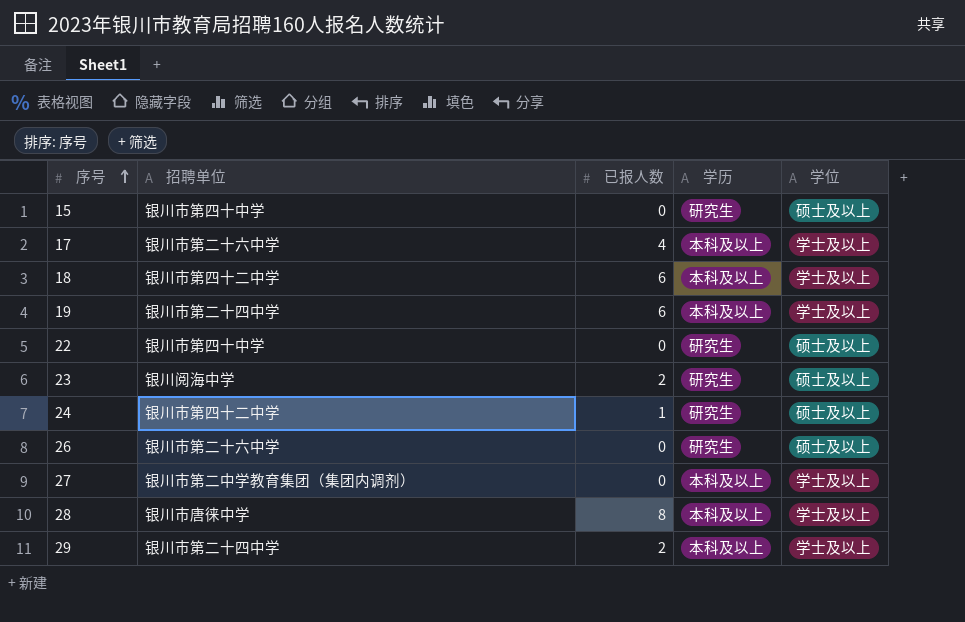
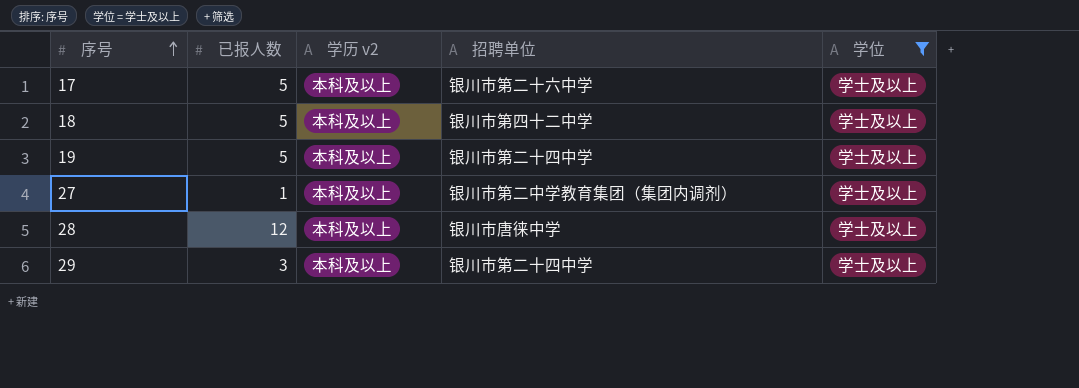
filter: none -> 学位 = 学士及以上
column name: 学历 -> 学历 v2
column 招聘单位 | position: 2 -> 4
17 | 已报人数: 4 -> 5
18 | 已报人数: 6 -> 5
19 | 已报人数: 6 -> 5
27 | 已报人数: 0 -> 1
28 | 已报人数: 8 -> 12
29 | 已报人数: 2 -> 3

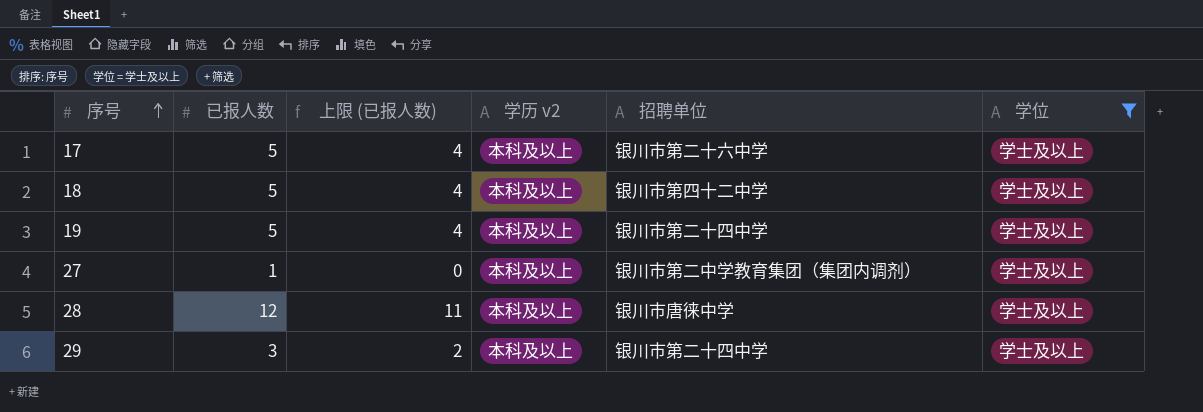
column 上限 (已报人数) | formula: none -> [已报人数] - 1

